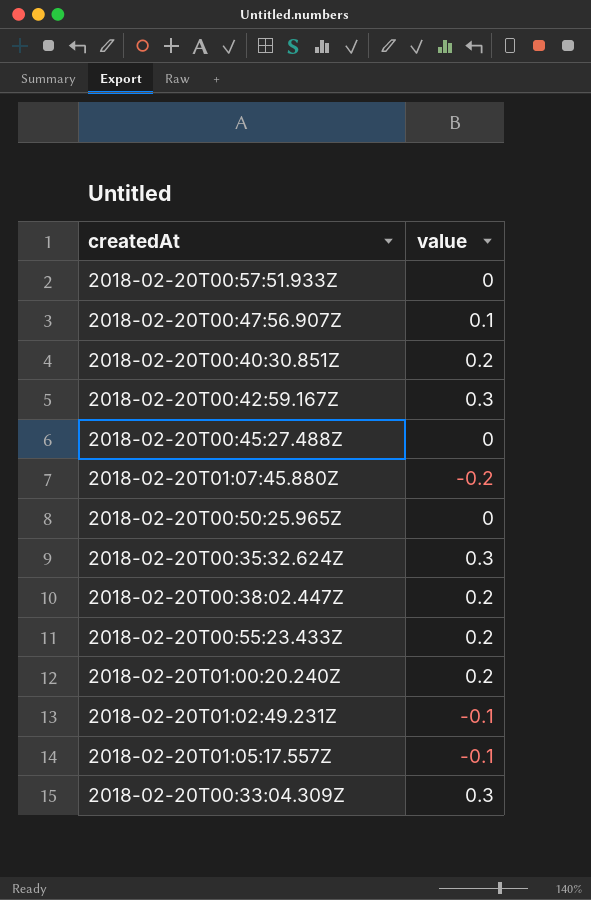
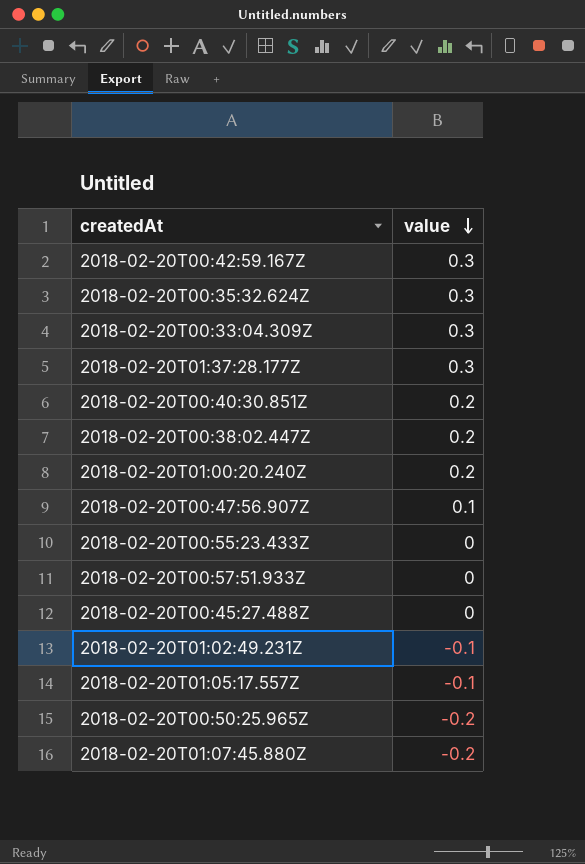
row order: none -> value descending
row 2018-02-20T01:37:28.177Z: none -> 0.3
2018-02-20T00:55:23.433Z | value: 0.2 -> 0
2018-02-20T00:50:25.965Z | value: 0 -> -0.2

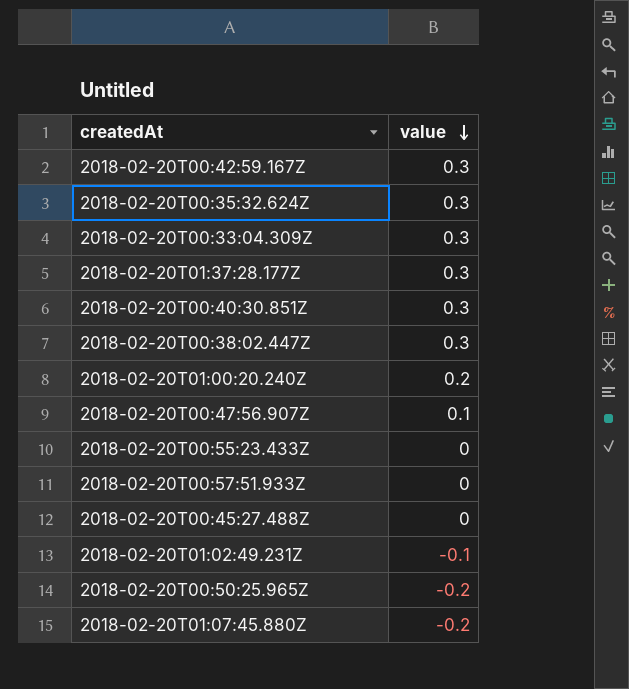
row 2018-02-20T01:05:17.557Z: -0.1 -> none
2018-02-20T00:40:30.851Z | value: 0.2 -> 0.3
2018-02-20T00:38:02.447Z | value: 0.2 -> 0.3

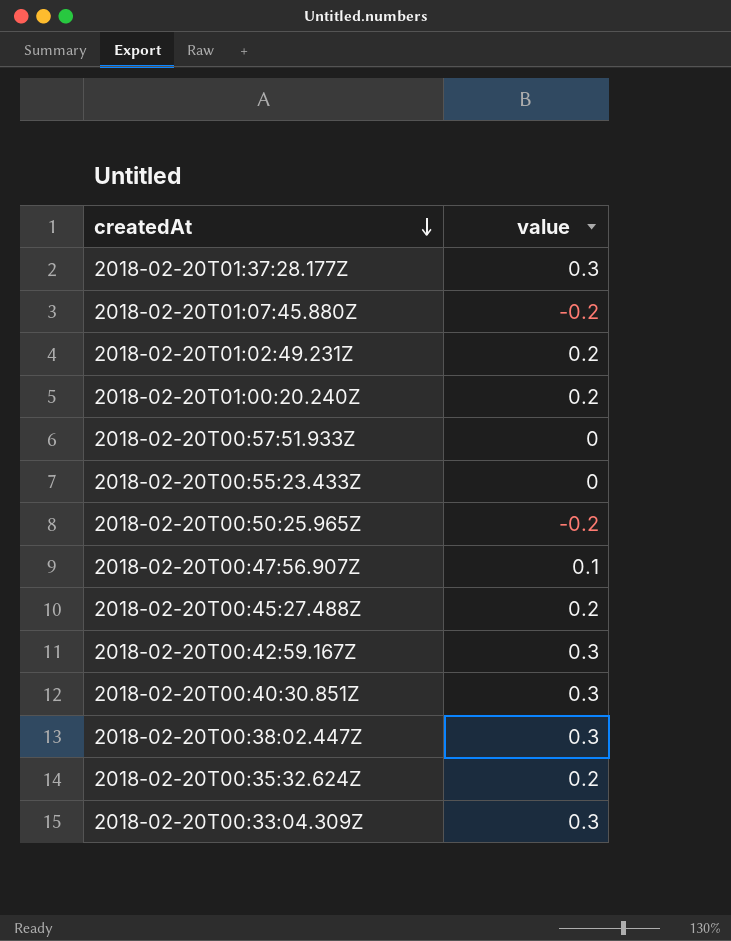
row order: value descending -> createdAt descending
2018-02-20T01:02:49.231Z | value: -0.1 -> 0.2
2018-02-20T00:45:27.488Z | value: 0 -> 0.2
2018-02-20T00:35:32.624Z | value: 0.3 -> 0.2

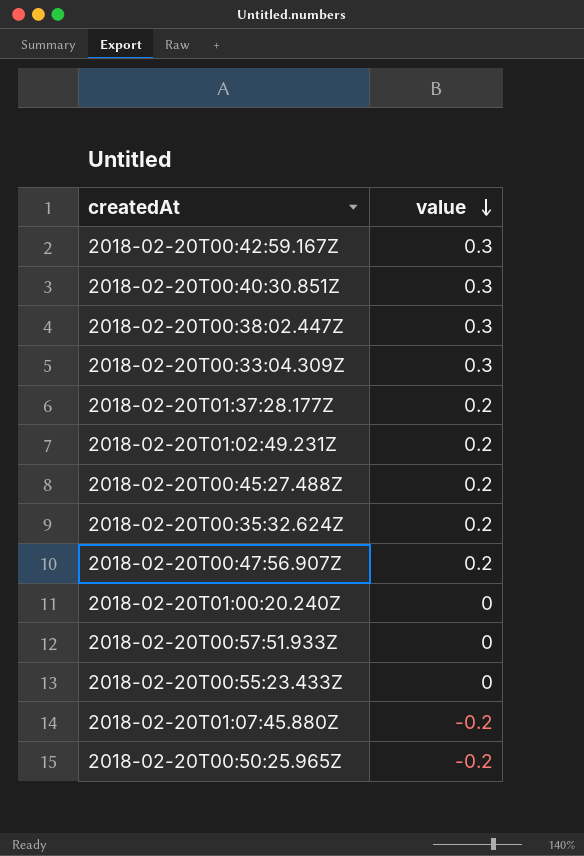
row order: createdAt descending -> value descending
2018-02-20T01:37:28.177Z | value: 0.3 -> 0.2
2018-02-20T00:47:56.907Z | value: 0.1 -> 0.2
2018-02-20T01:00:20.240Z | value: 0.2 -> 0

